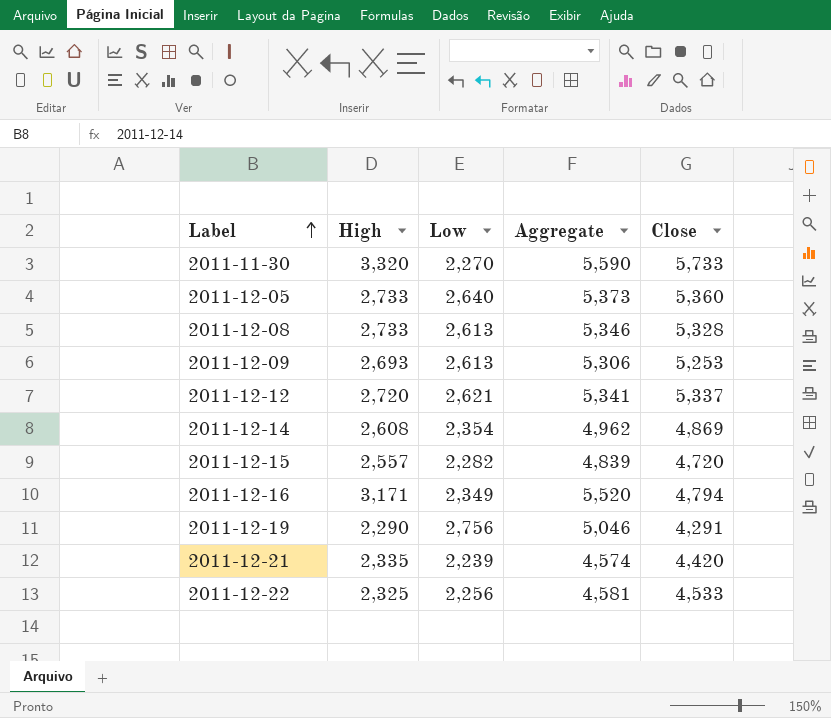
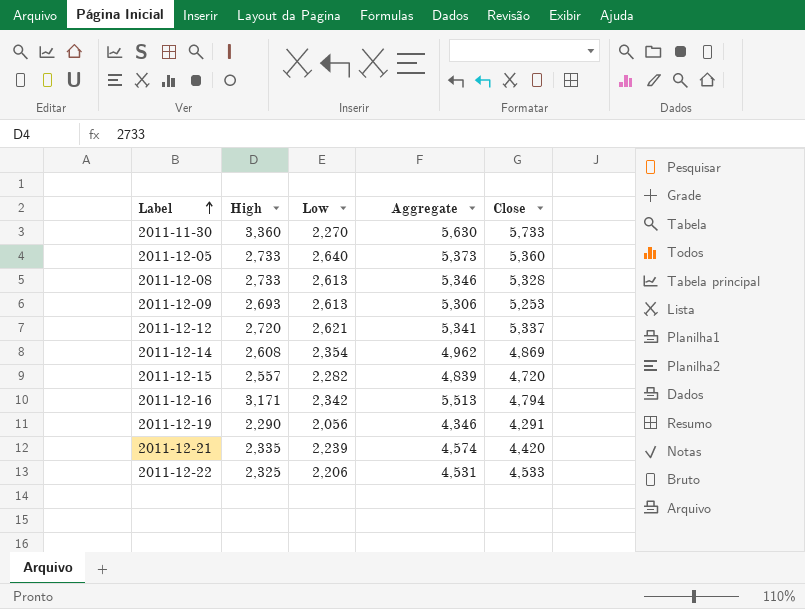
2011-11-30 | High: 3,320 -> 3,360
2011-11-30 | Aggregate: 5,590 -> 5,630
2011-12-16 | Low: 2,349 -> 2,342
2011-12-16 | Aggregate: 5,520 -> 5,513
2011-12-19 | Low: 2,756 -> 2,056
2011-12-19 | Aggregate: 5,046 -> 4,346
2011-12-22 | Low: 2,256 -> 2,206
2011-12-22 | Aggregate: 4,581 -> 4,531

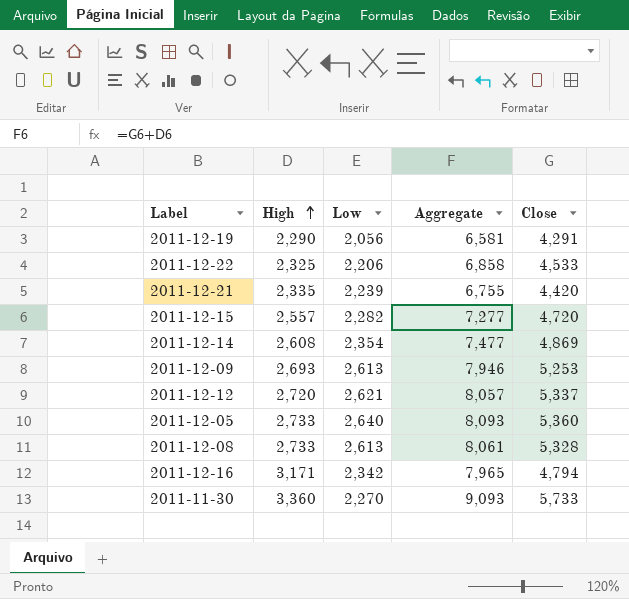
row order: Label ascending -> High ascending
column Aggregate | formula: [High] + [Low] -> [High] + [Close]

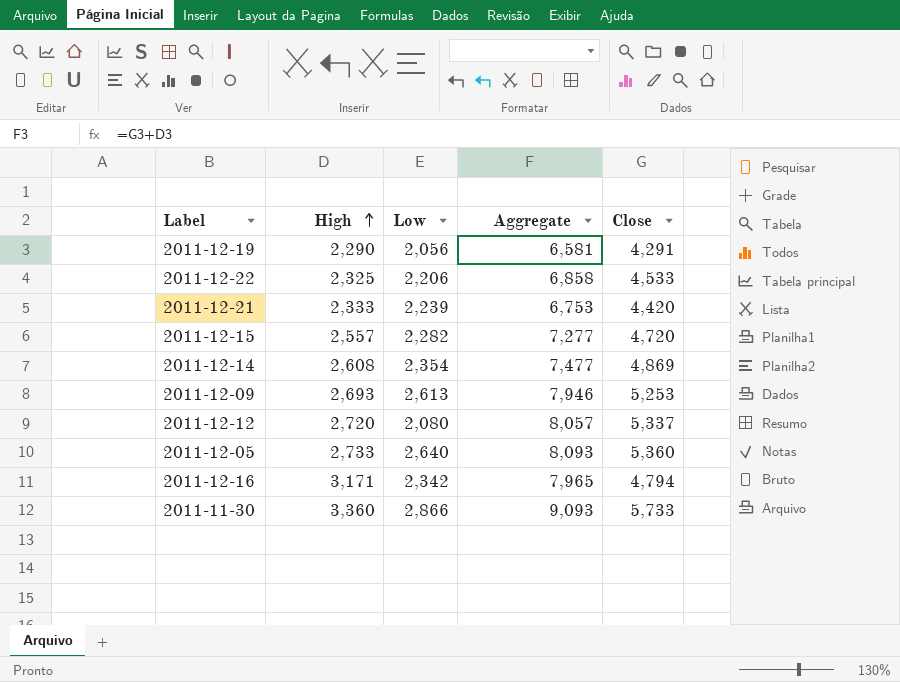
row 2011-12-08: 2,733 | 2,613 | 8,061 | 5,328 -> none
2011-12-21 | High: 2,335 -> 2,333
2011-12-21 | Aggregate: 6,755 -> 6,753
2011-12-12 | Low: 2,621 -> 2,080
2011-11-30 | Low: 2,270 -> 2,866

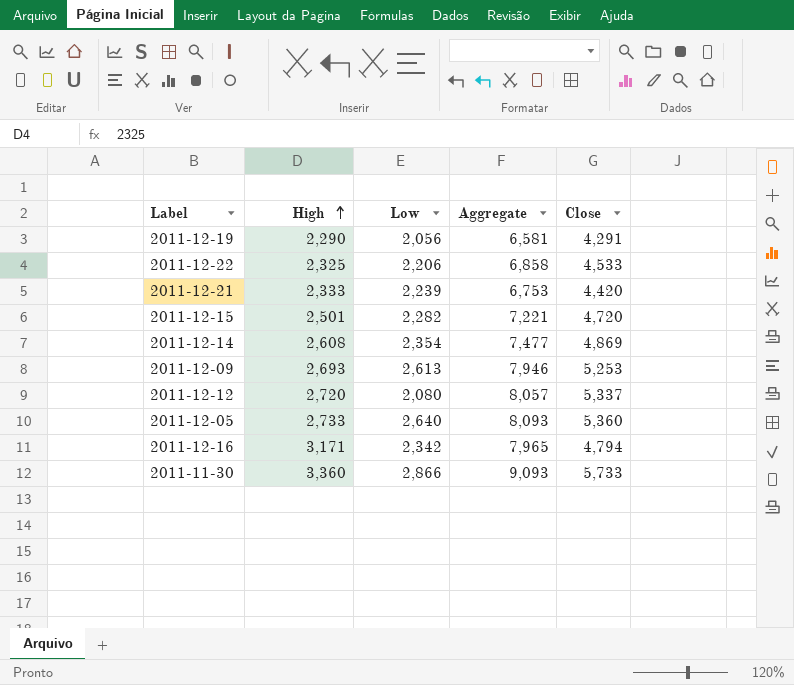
2011-12-15 | High: 2,557 -> 2,501
2011-12-15 | Aggregate: 7,277 -> 7,221

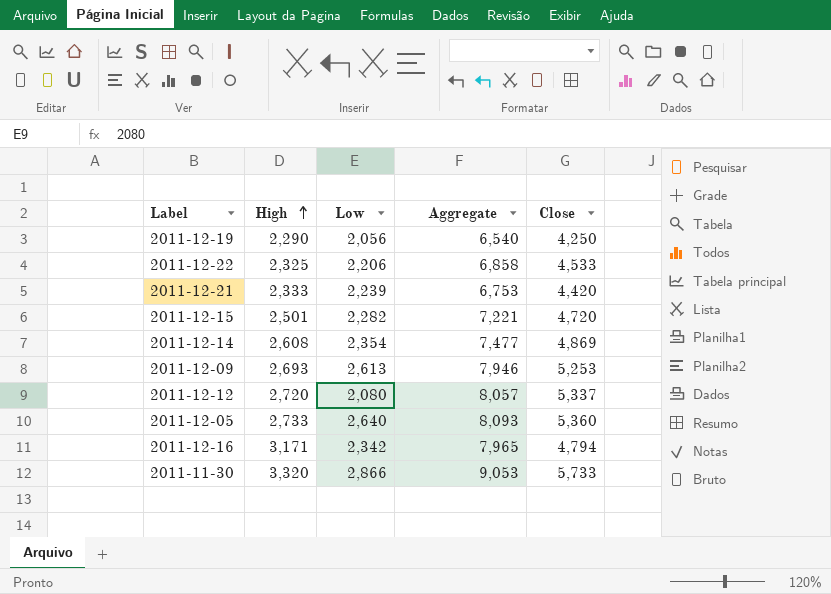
2011-12-19 | Aggregate: 6,581 -> 6,540
2011-12-19 | Close: 4,291 -> 4,250
2011-11-30 | High: 3,360 -> 3,320
2011-11-30 | Aggregate: 9,093 -> 9,053

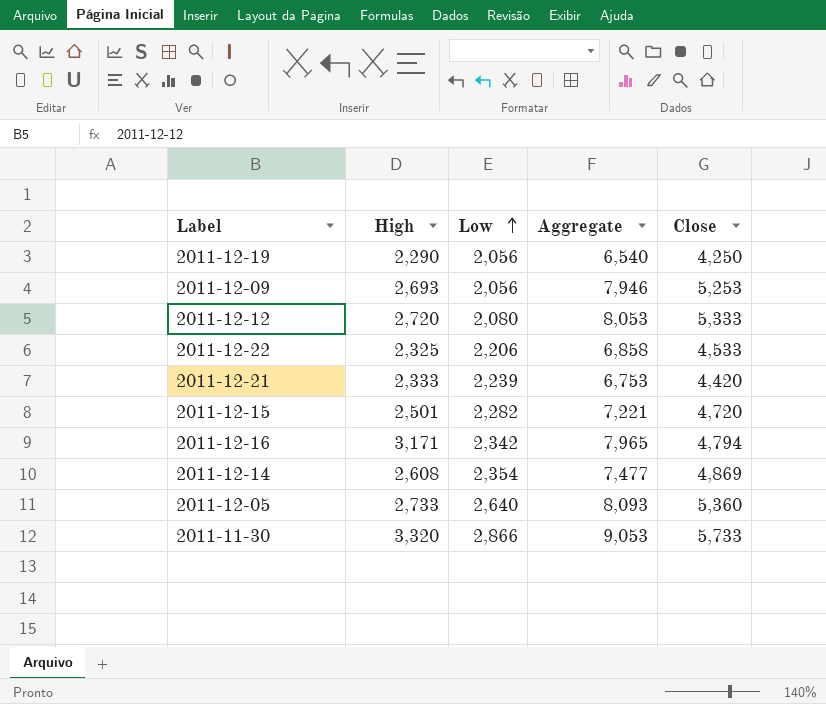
row order: High ascending -> Low ascending
2011-12-09 | Low: 2,613 -> 2,056
2011-12-12 | Aggregate: 8,057 -> 8,053
2011-12-12 | Close: 5,337 -> 5,333

